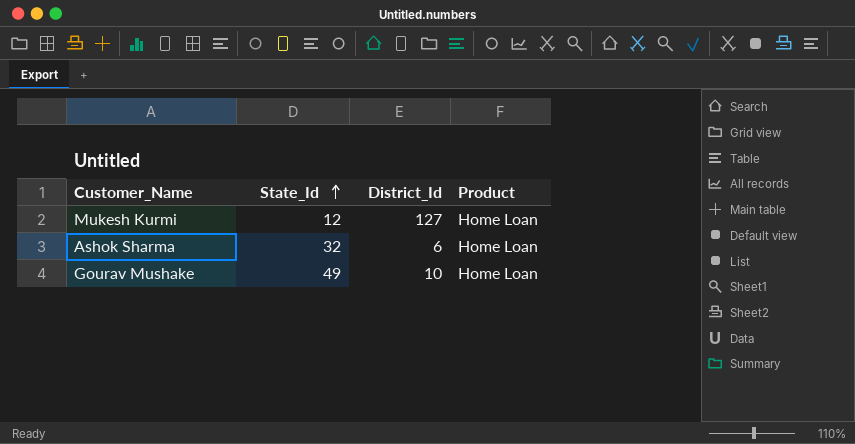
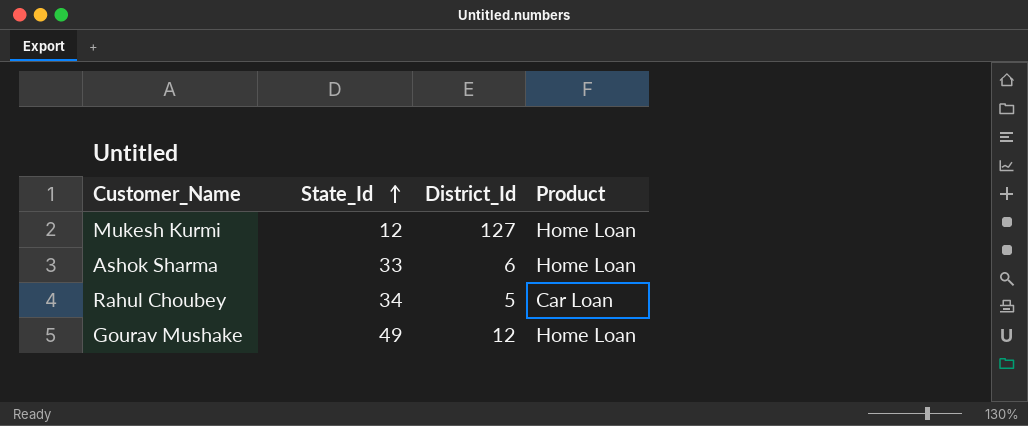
Ashok Sharma | State_Id: 32 -> 33
row Rahul Choubey: none -> 34 | 5 | Car Loan
Gourav Mushake | District_Id: 10 -> 12

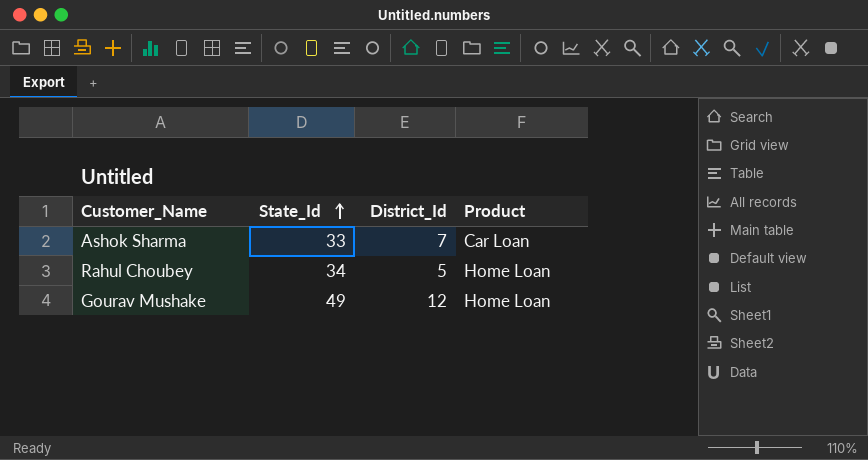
row Mukesh Kurmi: 12 | 127 | Home Loan -> none
Ashok Sharma | District_Id: 6 -> 7
Ashok Sharma | Product: Home Loan -> Car Loan
Rahul Choubey | Product: Car Loan -> Home Loan

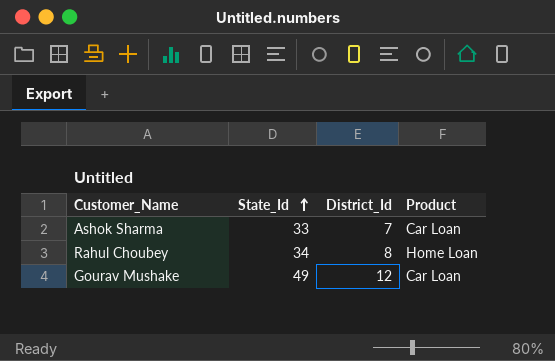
Rahul Choubey | District_Id: 5 -> 8
Gourav Mushake | Product: Home Loan -> Car Loan

